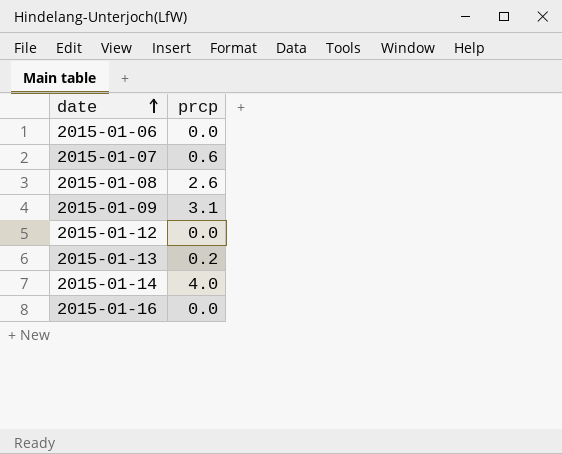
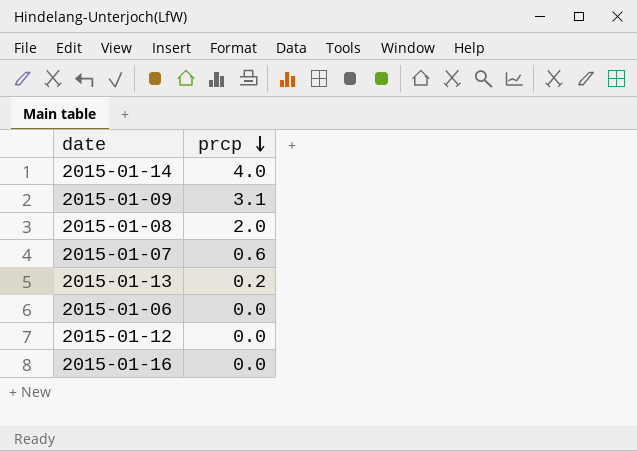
row order: date ascending -> prcp descending
2015-01-08 | prcp: 2.6 -> 2.0

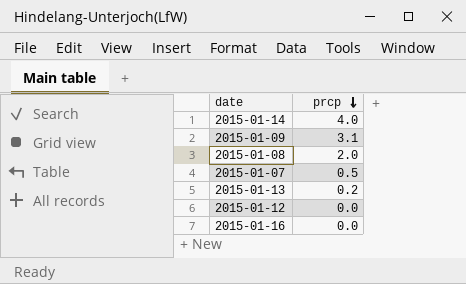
row 2015-01-06: 0.0 -> none
2015-01-07 | prcp: 0.6 -> 0.5

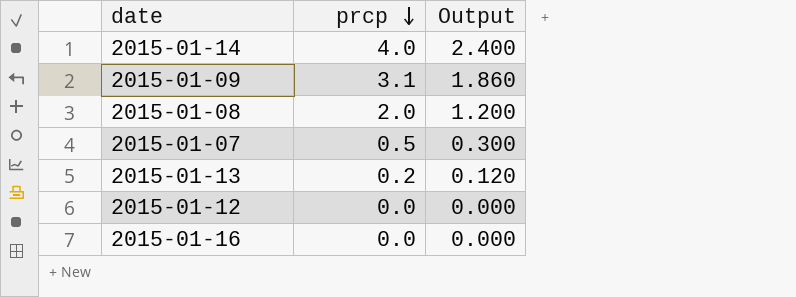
column Output | formula: none -> [prcp] * 0.6

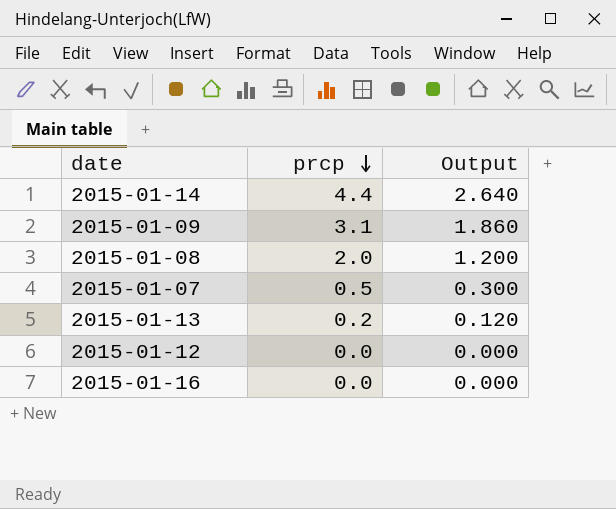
2015-01-14 | prcp: 4.0 -> 4.4
2015-01-14 | Output: 2.400 -> 2.640

